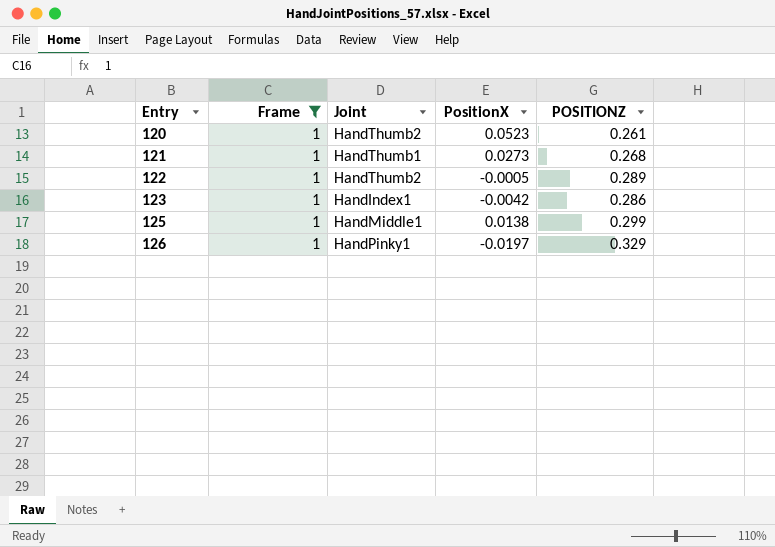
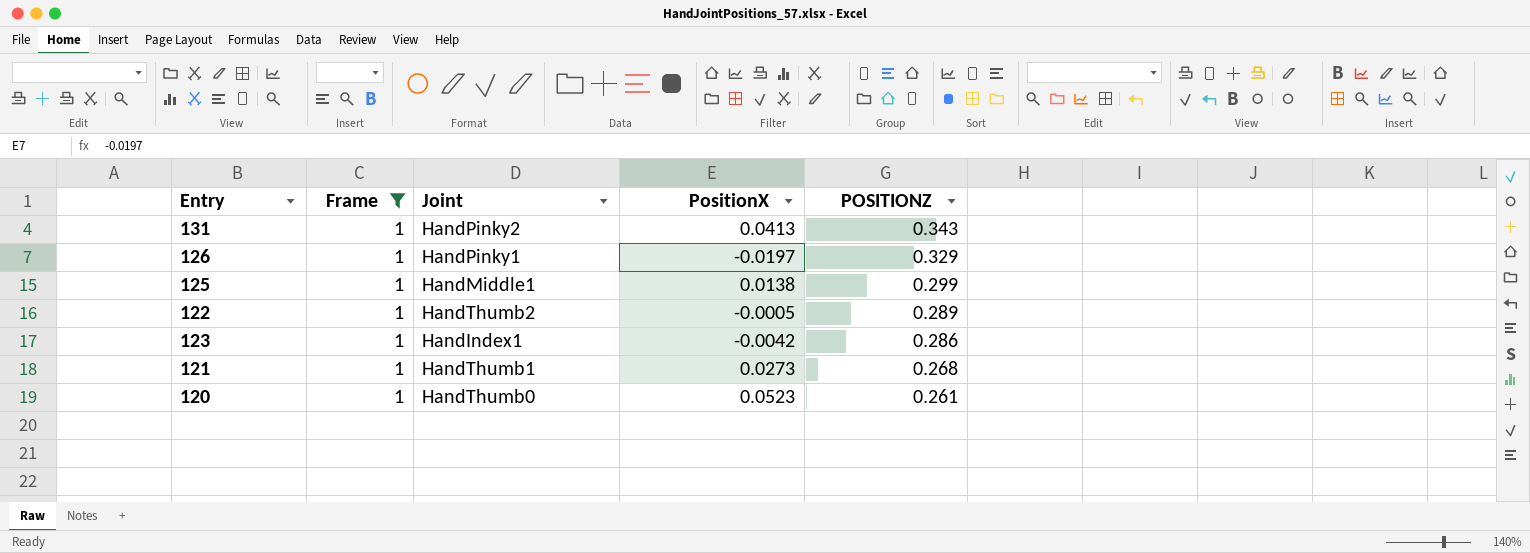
row order: Entry ascending -> POSITIONZ descending
row 131: none -> 1 | HandPinky2 | 0.0413 | 0.343
120 | Joint: HandThumb2 -> HandThumb0

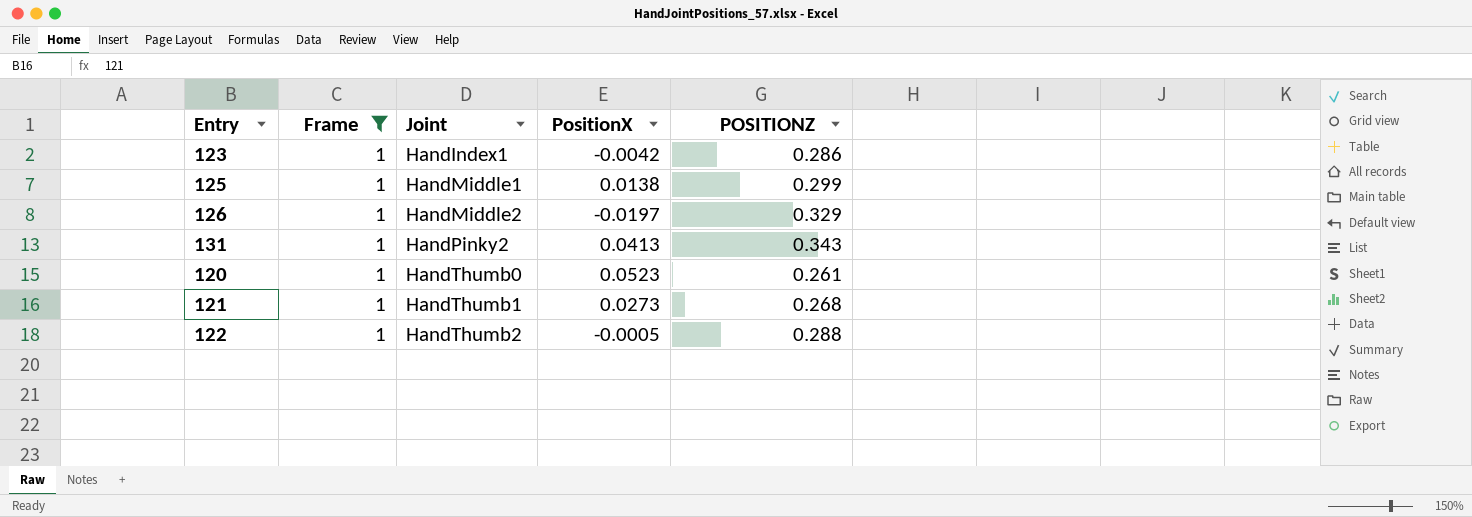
row order: POSITIONZ descending -> Joint ascending
126 | Joint: HandPinky1 -> HandMiddle2
122 | POSITIONZ: 0.289 -> 0.288

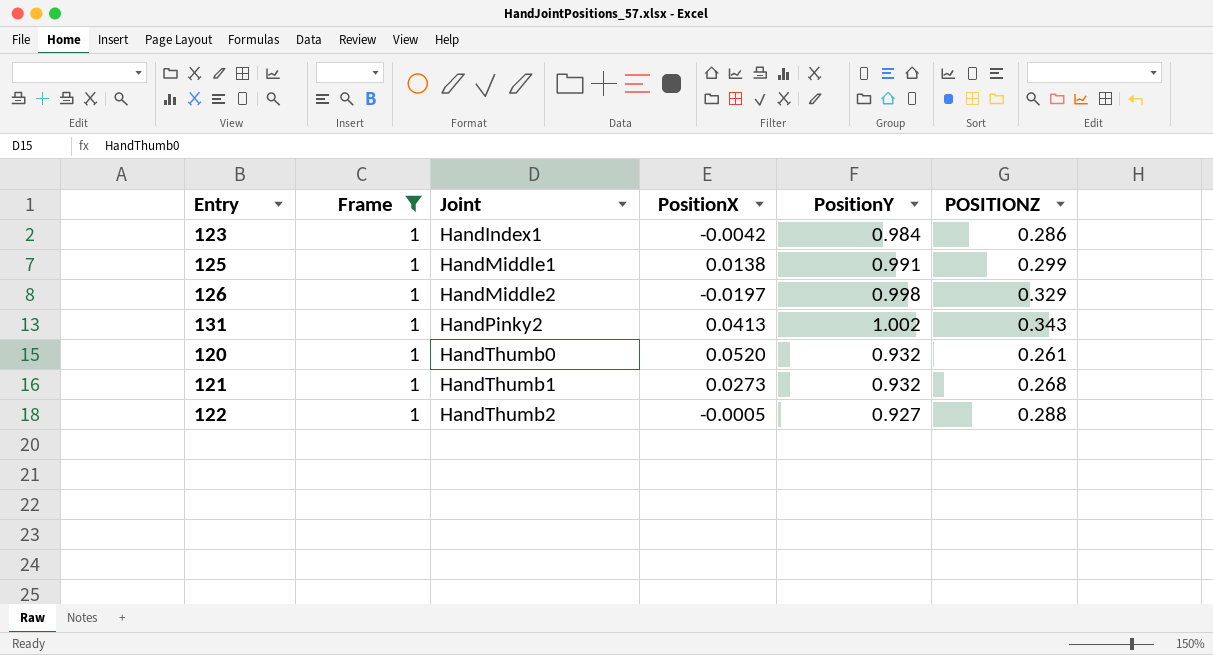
column PositionY | position: none -> 5
120 | PositionX: 0.0523 -> 0.0520

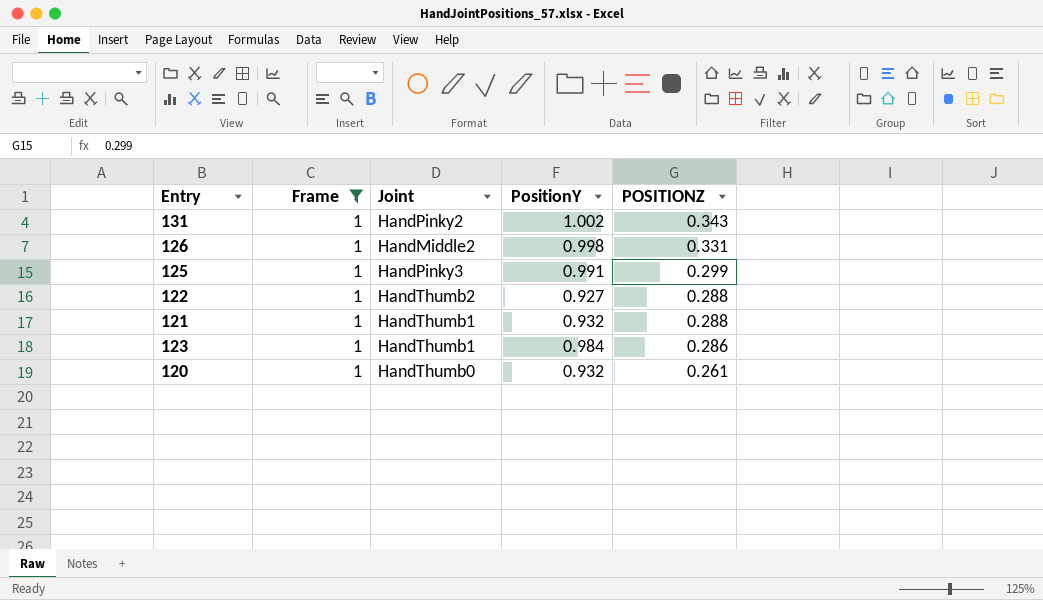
row order: Joint ascending -> POSITIONZ descending
column PositionX | position: 4 -> none
126 | POSITIONZ: 0.329 -> 0.331
125 | Joint: HandMiddle1 -> HandPinky3
121 | POSITIONZ: 0.268 -> 0.288
123 | Joint: HandIndex1 -> HandThumb1

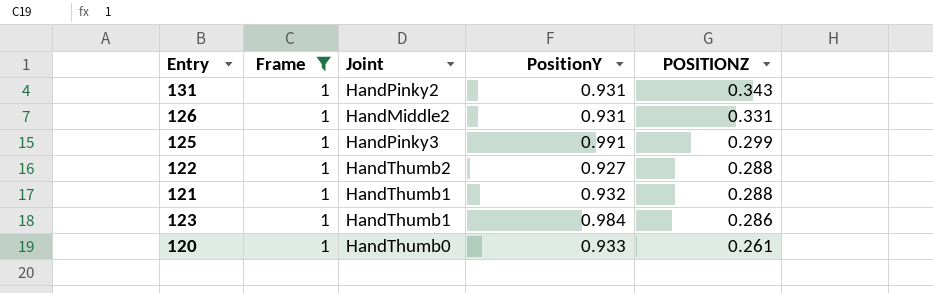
131 | PositionY: 1.002 -> 0.931
126 | PositionY: 0.998 -> 0.931
120 | PositionY: 0.932 -> 0.933

